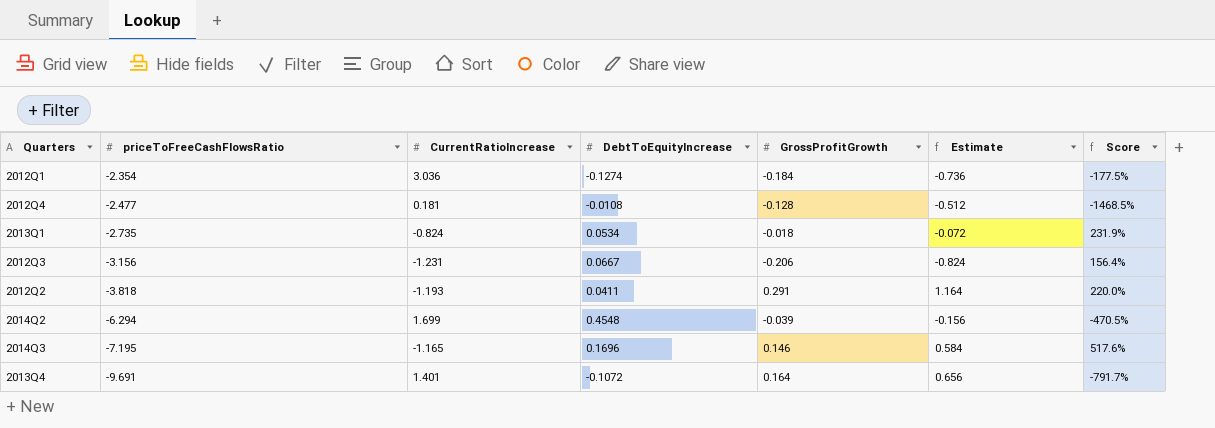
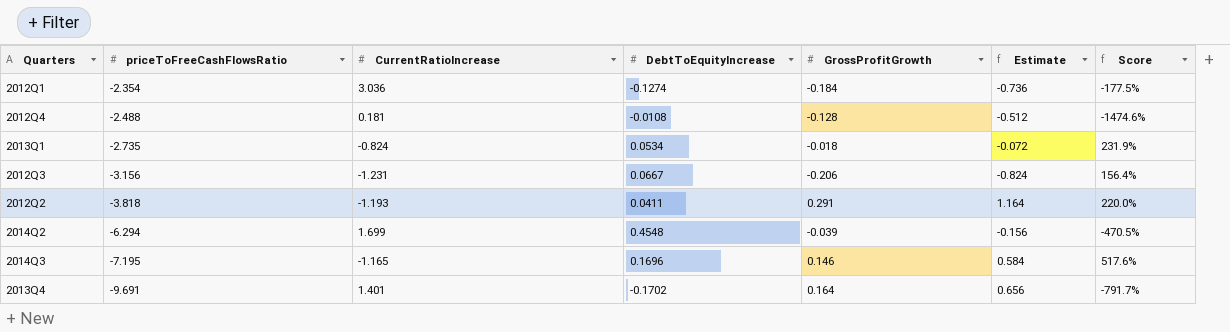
2012Q4 | priceToFreeCashFlowsRatio: -2.477 -> -2.488
2012Q4 | Score: -1468.5% -> -1474.6%
2013Q4 | DebtToEquityIncrease: -0.1072 -> -0.1702

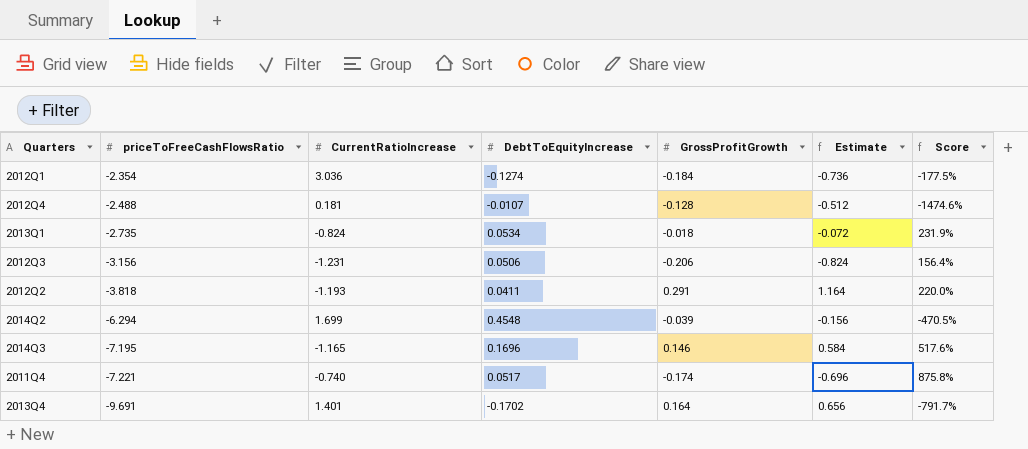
2012Q4 | DebtToEquityIncrease: -0.0108 -> -0.0107
2012Q3 | DebtToEquityIncrease: 0.0667 -> 0.0506
row 2011Q4: none -> -7.221 | -0.740 | 0.0517 | -0.174 | -0.696 | 875.8%

